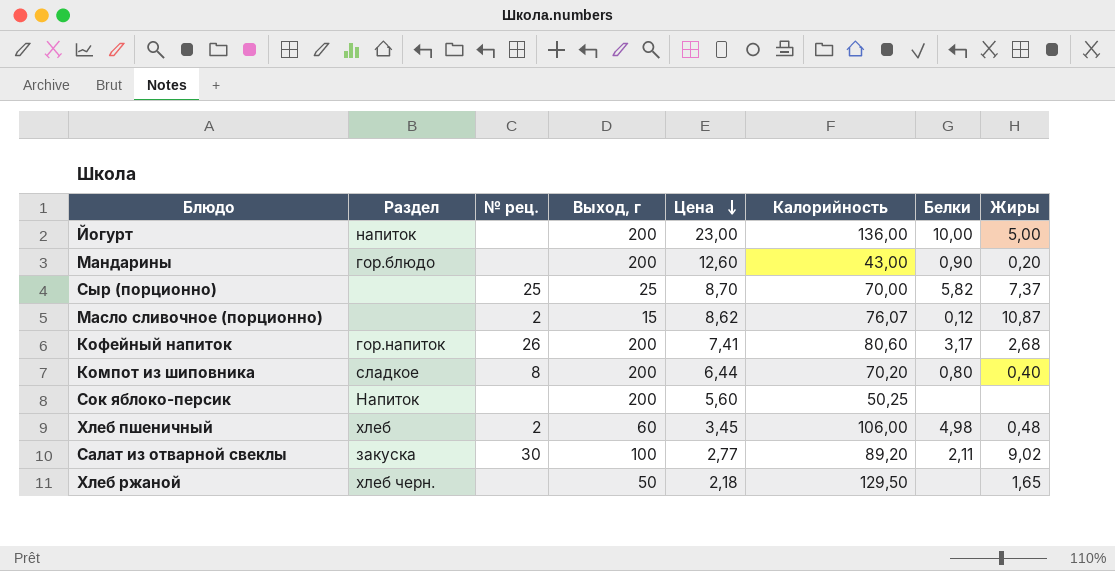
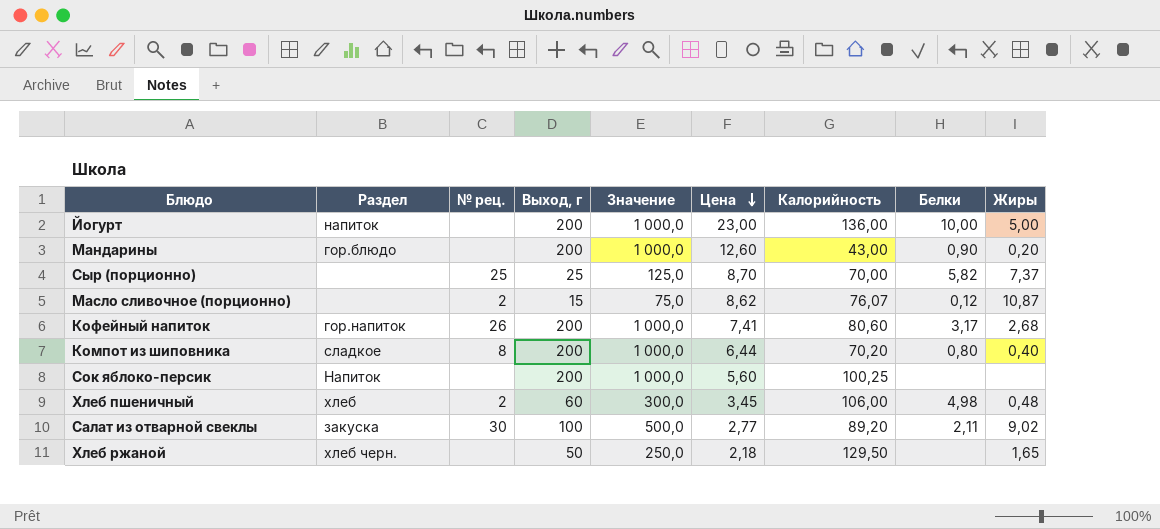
column Значение | formula: none -> [Выход, г] * 5
Сок яблоко-персик | Калорийность: 50,25 -> 100,25

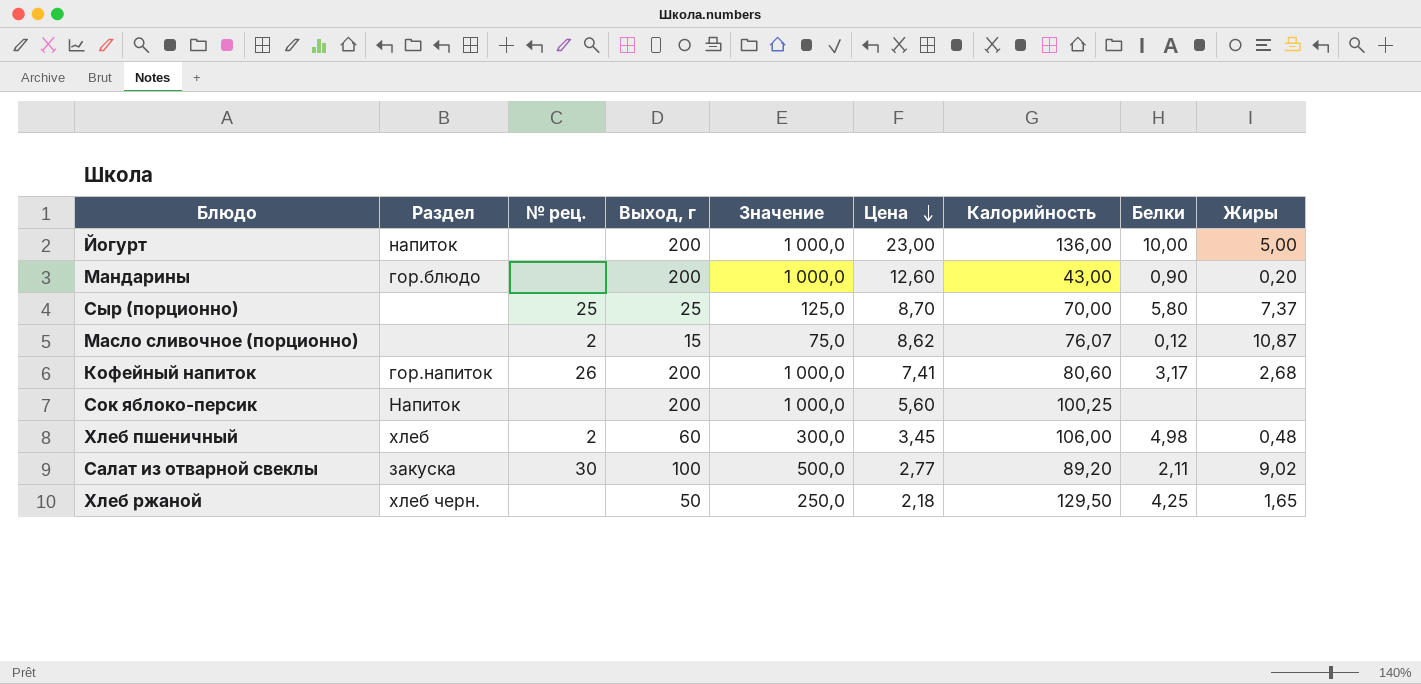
row Компот из шиповника: сладкое | 8 | 200 | 1 000,0 | 6,44 | 70,20 | 0,80 | 0,40 -> none
Сыр (порционно) | Белки: 5,82 -> 5,80
Хлеб ржаной | Белки: none -> 4,25

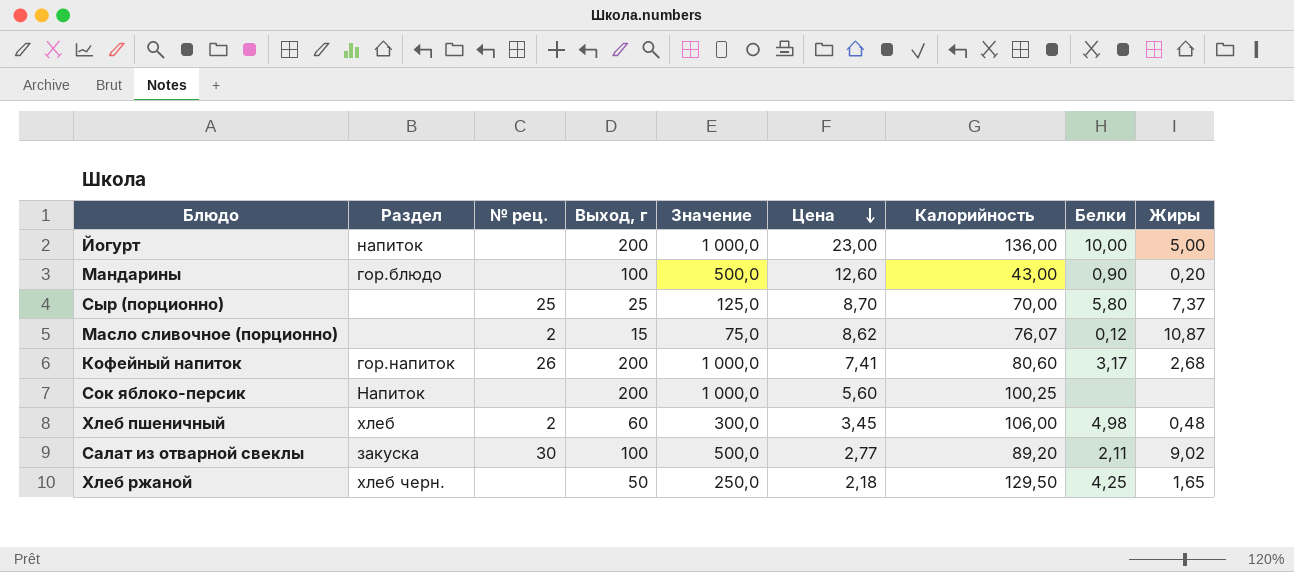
Мандарины | Выход, г: 200 -> 100
Мандарины | Значение: 1 000,0 -> 500,0

